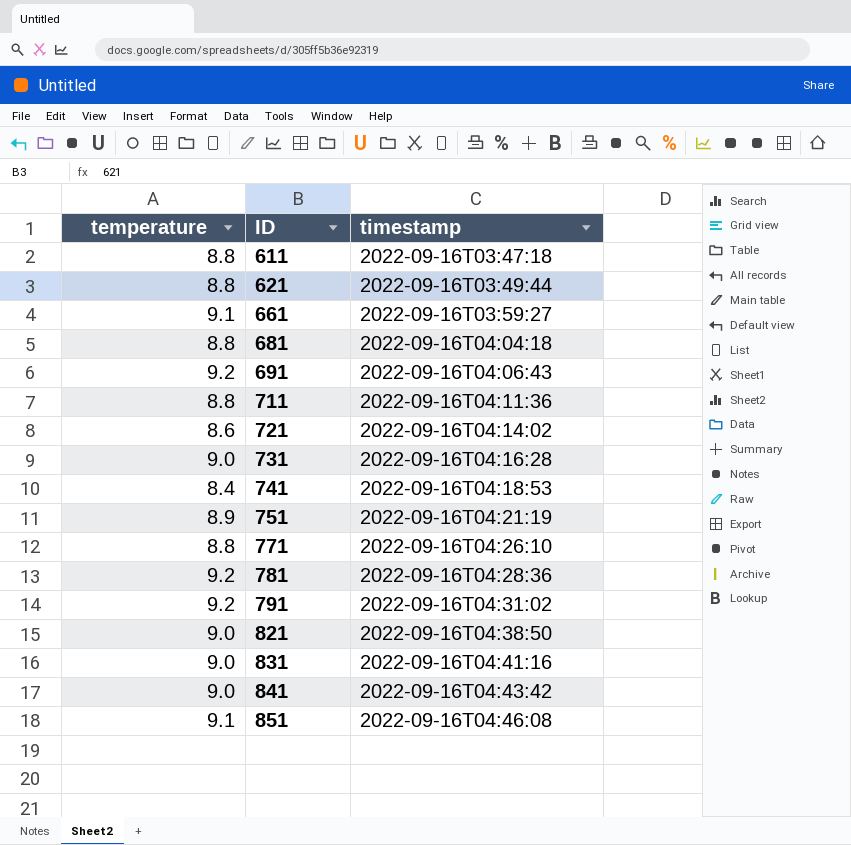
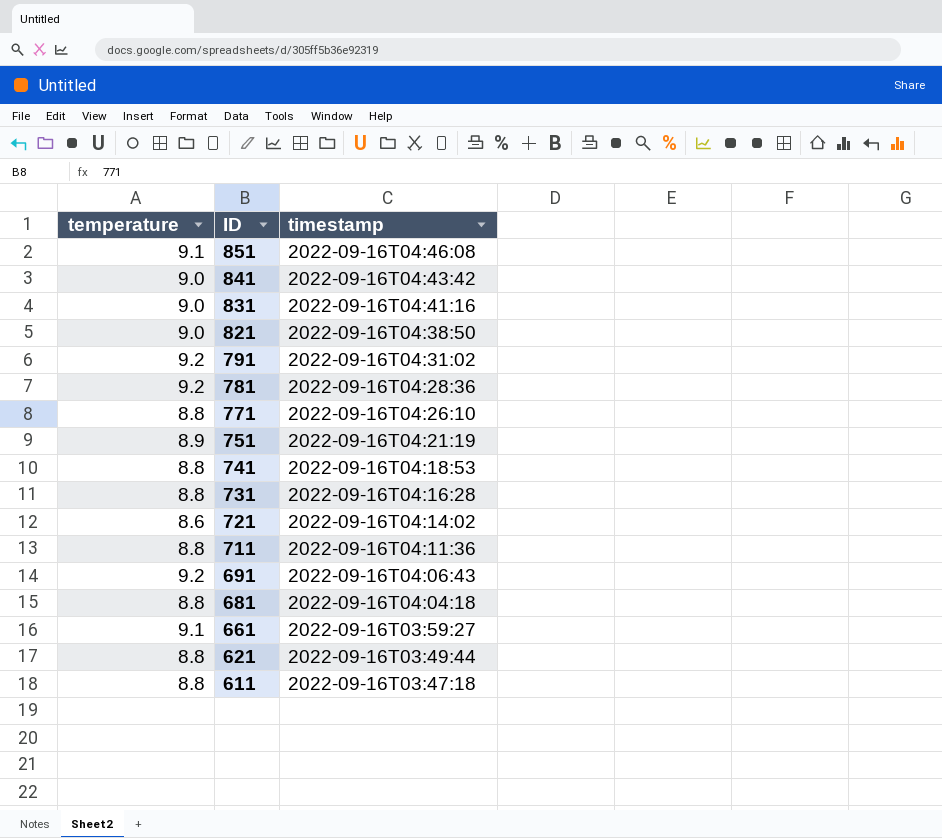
row order: ID ascending -> ID descending
741 | temperature: 8.4 -> 8.8
731 | temperature: 9.0 -> 8.8

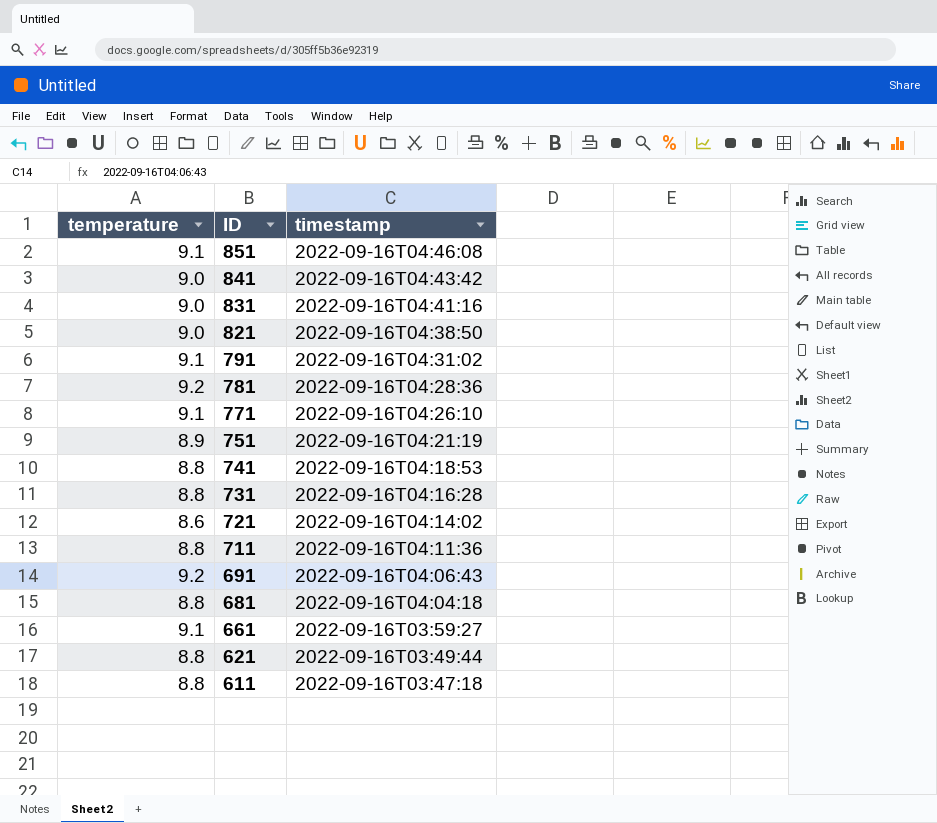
791 | temperature: 9.2 -> 9.1
771 | temperature: 8.8 -> 9.1

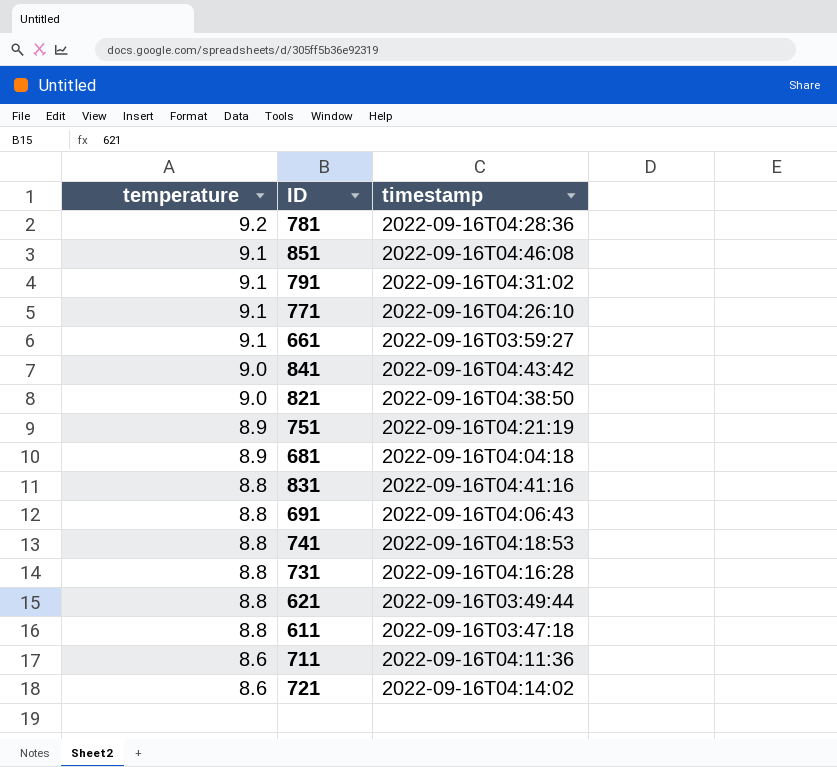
row order: ID descending -> temperature descending
681 | temperature: 8.8 -> 8.9
831 | temperature: 9.0 -> 8.8
691 | temperature: 9.2 -> 8.8
711 | temperature: 8.8 -> 8.6

